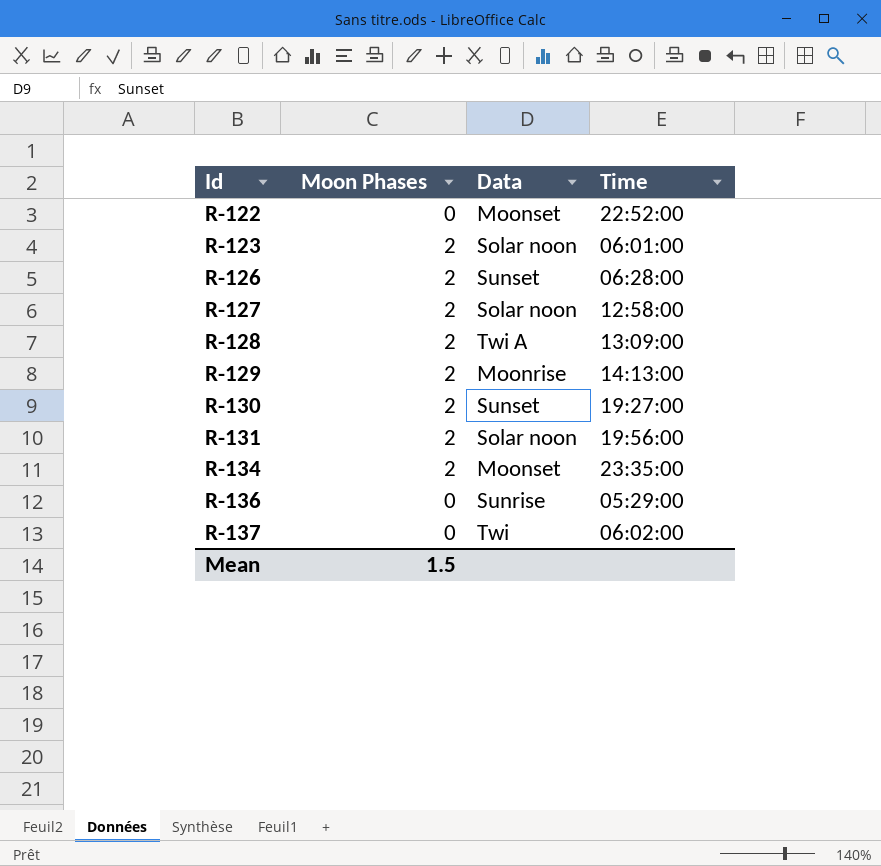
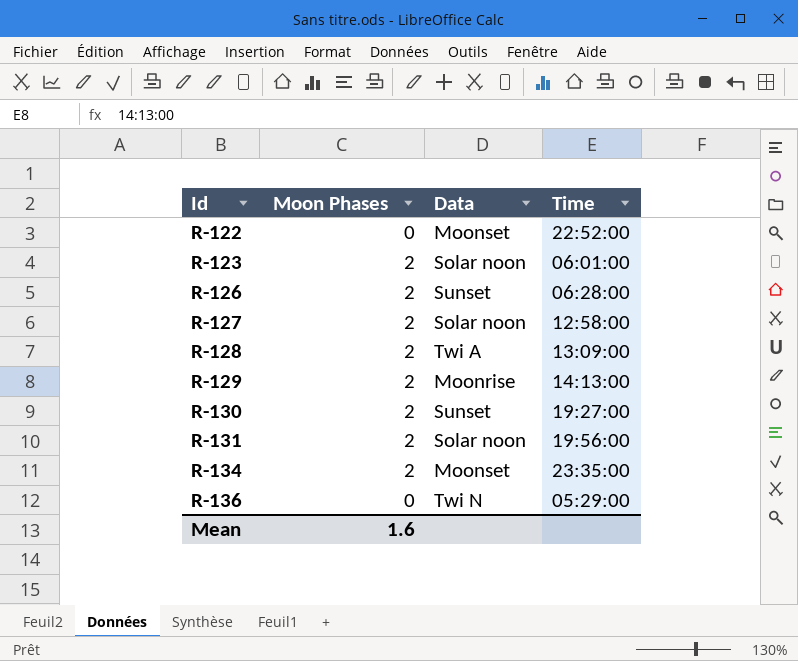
row R-137: 0 | Twi | 06:02:00 -> none
R-136 | Data: Sunrise -> Twi N
Mean | Moon Phases: 1.5 -> 1.6

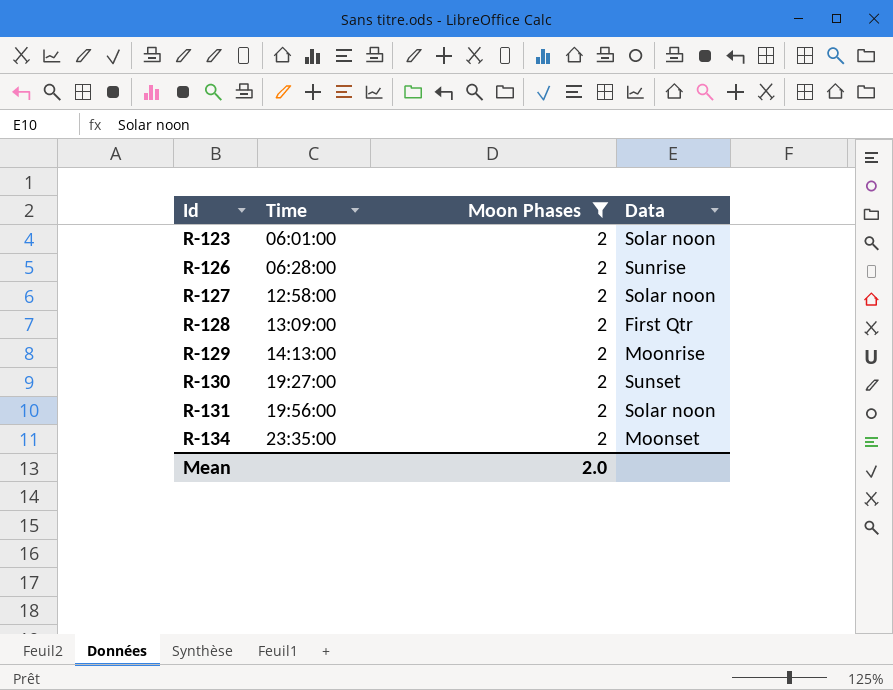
filter: none -> Moon Phases = 2
column Time | position: 4 -> 2
R-126 | Data: Sunset -> Sunrise
R-128 | Data: Twi A -> First Qtr
Mean | Moon Phases: 1.6 -> 2.0

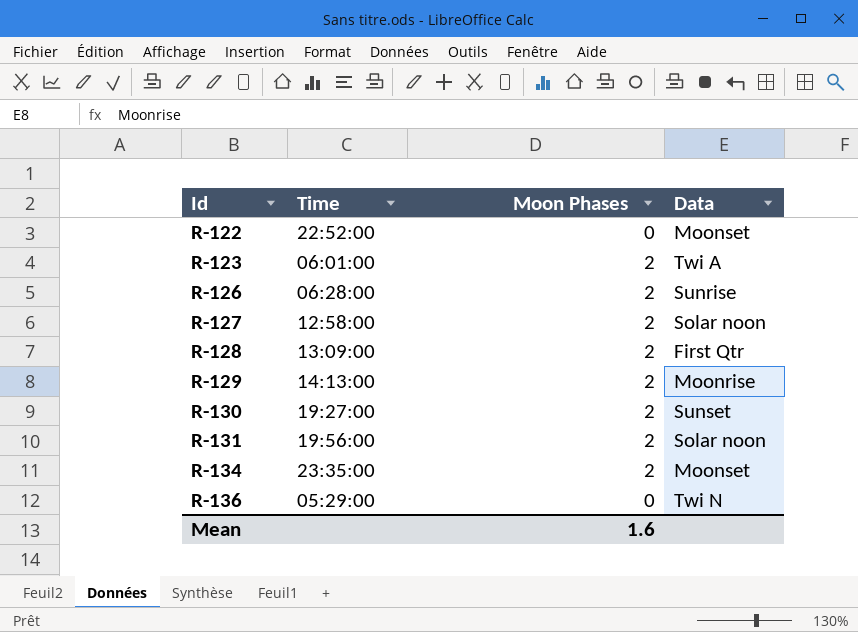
filter: Moon Phases = 2 -> none
R-123 | Data: Solar noon -> Twi A
Mean | Moon Phases: 2.0 -> 1.6

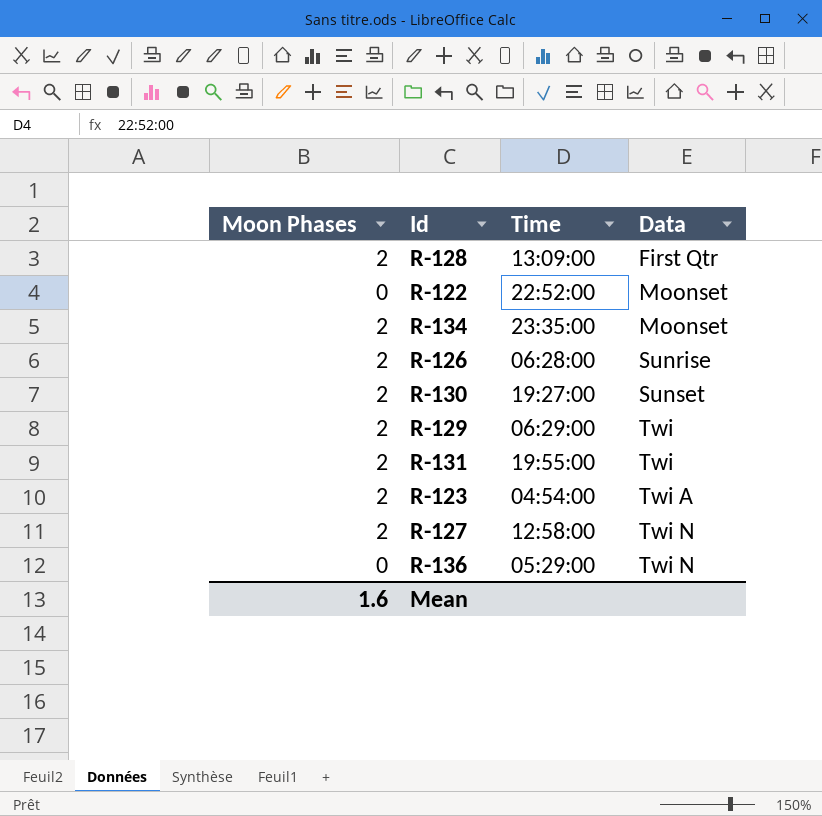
row order: Id ascending -> Data ascending
column Moon Phases | position: 3 -> 1
R-129 | Time: 14:13:00 -> 06:29:00
R-129 | Data: Moonrise -> Twi
R-131 | Time: 19:56:00 -> 19:55:00
R-131 | Data: Solar noon -> Twi
R-123 | Time: 06:01:00 -> 04:54:00
R-127 | Data: Solar noon -> Twi N

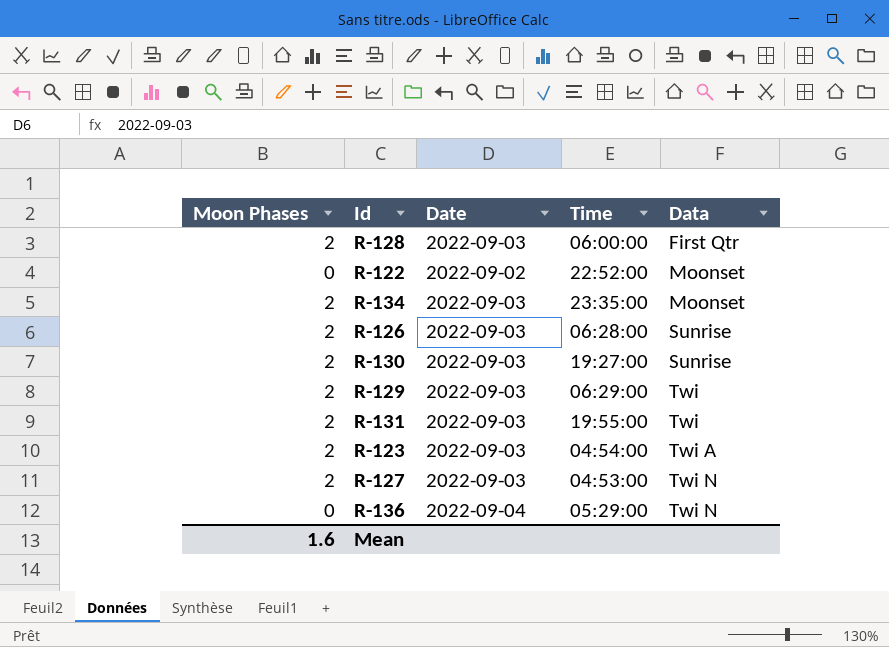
column Date | position: none -> 3
R-128 | Time: 13:09:00 -> 06:00:00
R-130 | Data: Sunset -> Sunrise
R-127 | Time: 12:58:00 -> 04:53:00

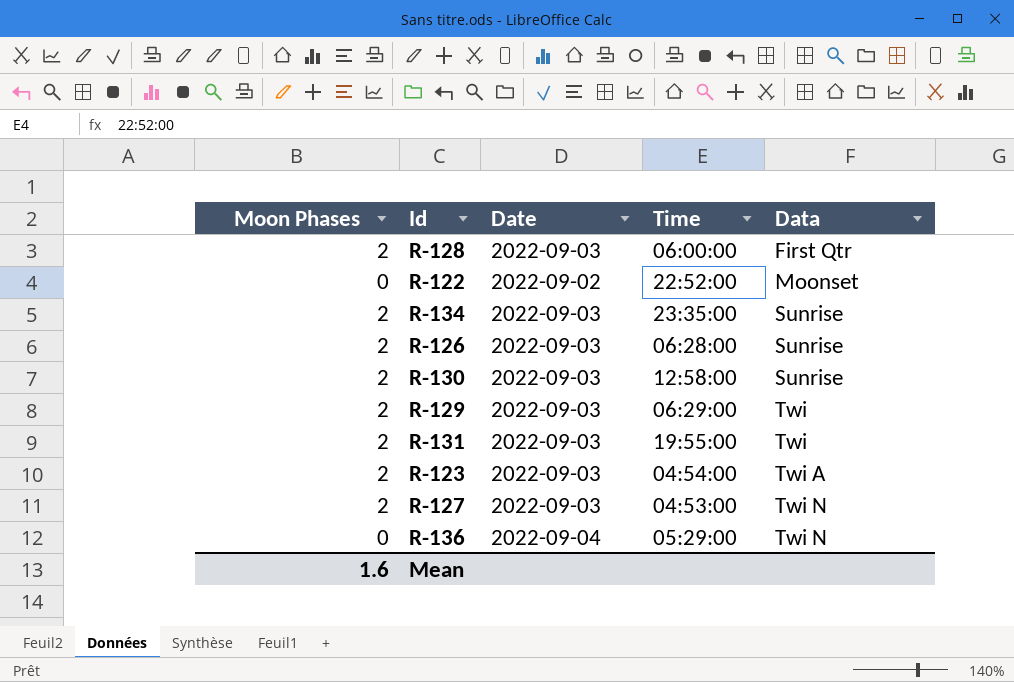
R-134 | Data: Moonset -> Sunrise
R-130 | Time: 19:27:00 -> 12:58:00

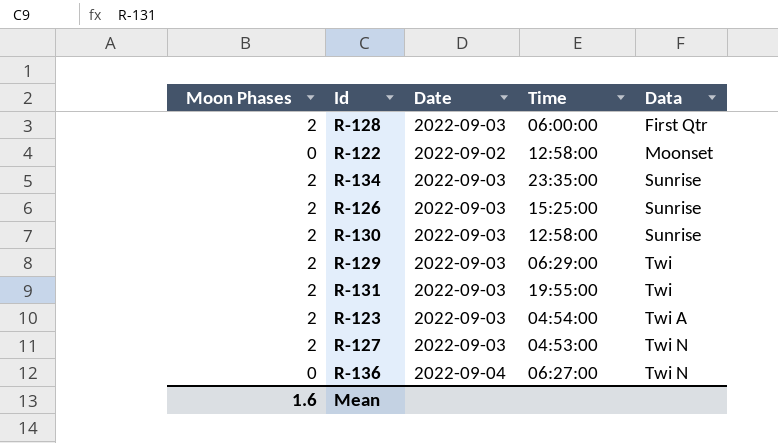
R-122 | Time: 22:52:00 -> 12:58:00
R-126 | Time: 06:28:00 -> 15:25:00
R-136 | Time: 05:29:00 -> 06:27:00

